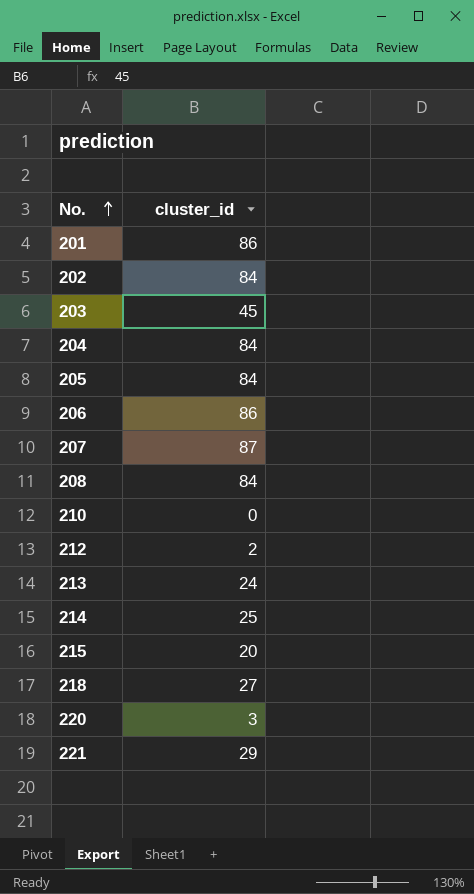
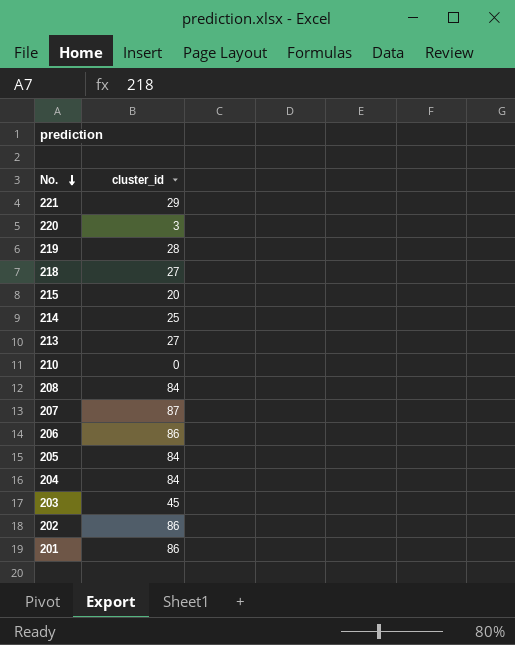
row order: No. ascending -> No. descending
row 212: 2 -> none
row 219: none -> 28
213 | cluster_id: 24 -> 27
202 | cluster_id: 84 -> 86

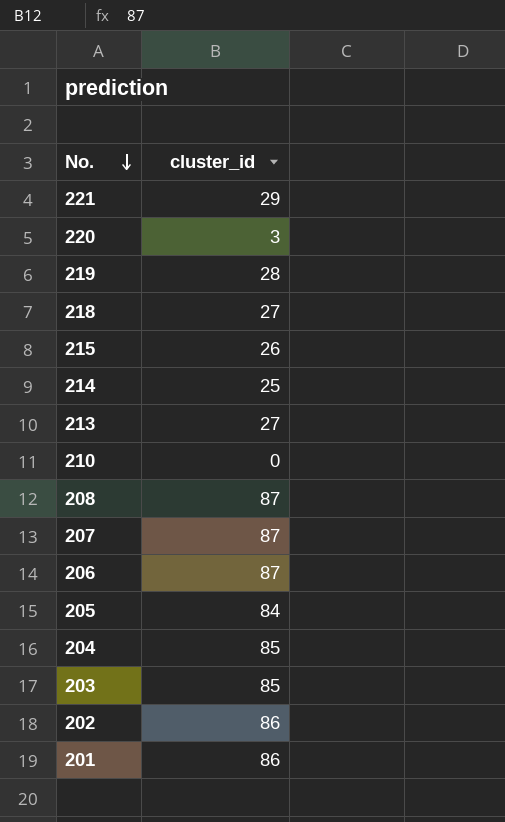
215 | cluster_id: 20 -> 26
208 | cluster_id: 84 -> 87
206 | cluster_id: 86 -> 87
204 | cluster_id: 84 -> 85
203 | cluster_id: 45 -> 85

